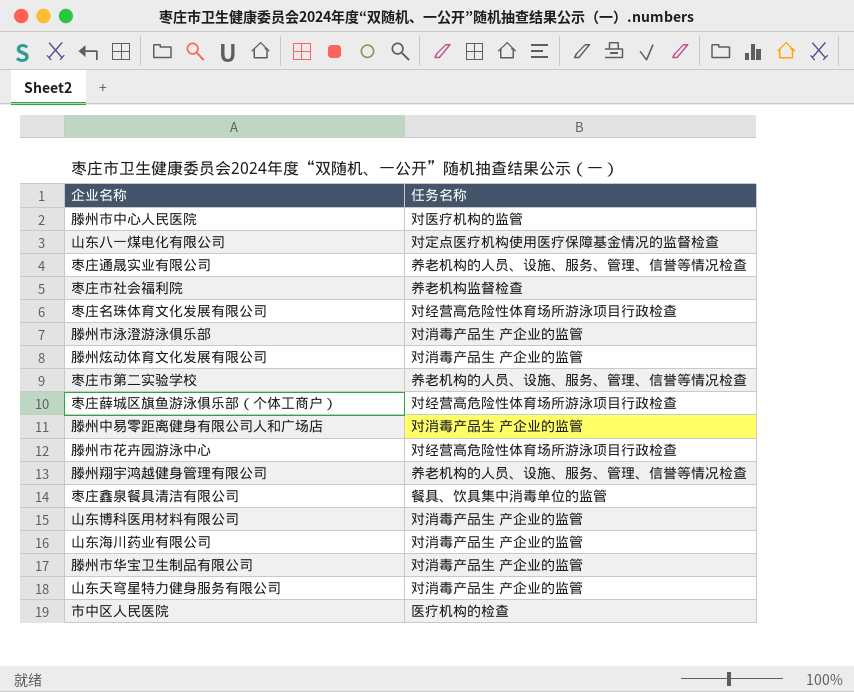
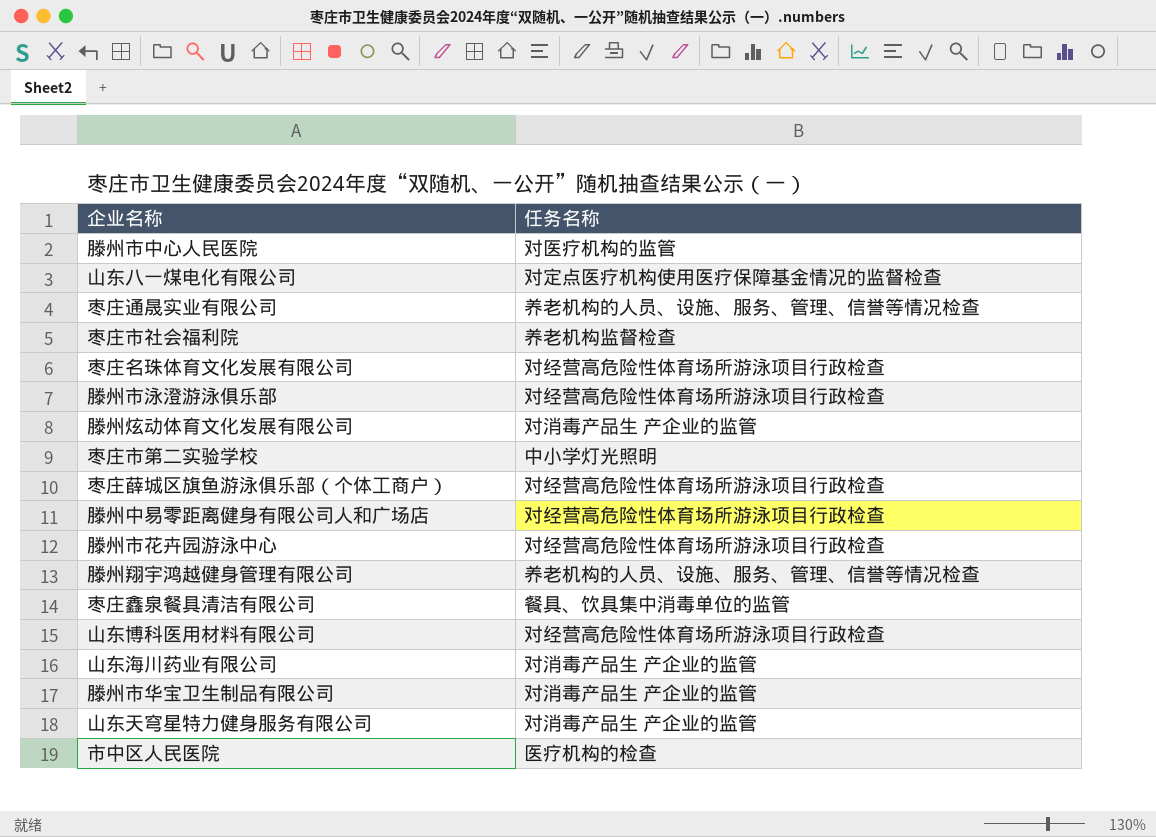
滕州市泳澄游泳俱乐部 | 任务名称: 对消毒产品生 产企业的监管 -> 对经营高危险性体育场所游泳项目行政检查
枣庄市第二实验学校 | 任务名称: 养老机构的人员、设施、服务、管理、信誉等情况检查 -> 中小学灯光照明
滕州中易零距离健身有限公司人和广场店 | 任务名称: 对消毒产品生 产企业的监管 -> 对经营高危险性体育场所游泳项目行政检查
山东博科医用材料有限公司 | 任务名称: 对消毒产品生 产企业的监管 -> 对经营高危险性体育场所游泳项目行政检查

